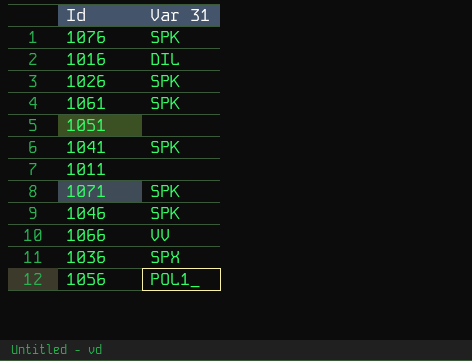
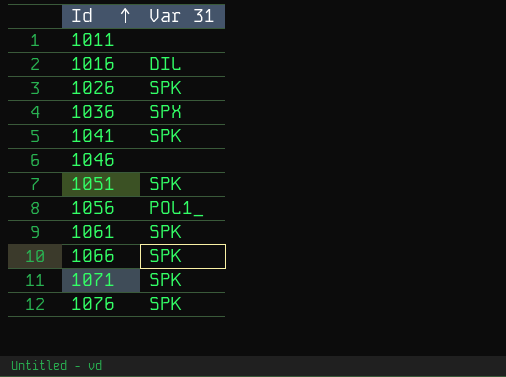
row order: none -> Id ascending
1046 | Var 31: SPK -> none
1051 | Var 31: none -> SPK
1066 | Var 31: VV -> SPK

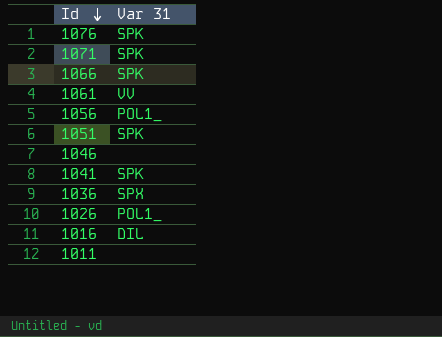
row order: Id ascending -> Id descending
1061 | Var 31: SPK -> VV
1026 | Var 31: SPK -> POL1_

